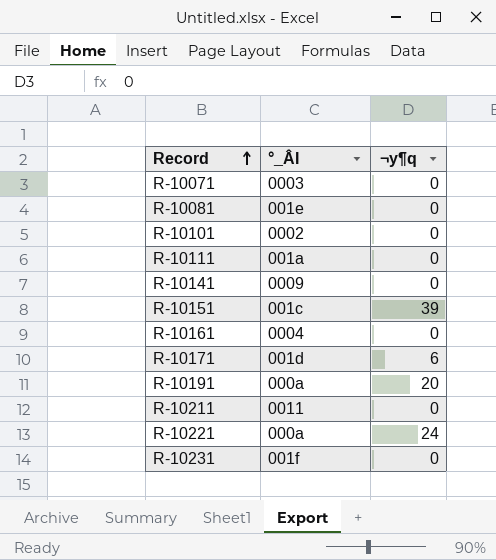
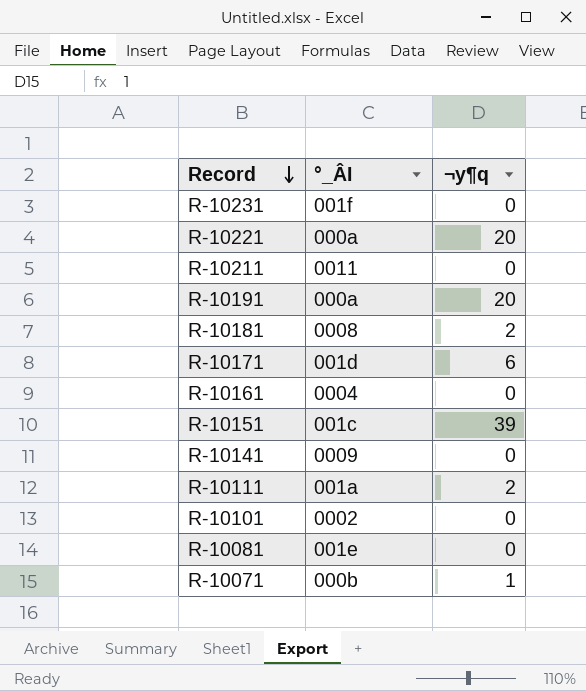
row order: Record ascending -> Record descending
R-10221 | ¬y¶q: 24 -> 20
row R-10181: none -> 0008 | 2
R-10111 | ¬y¶q: 0 -> 2
R-10071 | °_ÂI: 0003 -> 000b
R-10071 | ¬y¶q: 0 -> 1

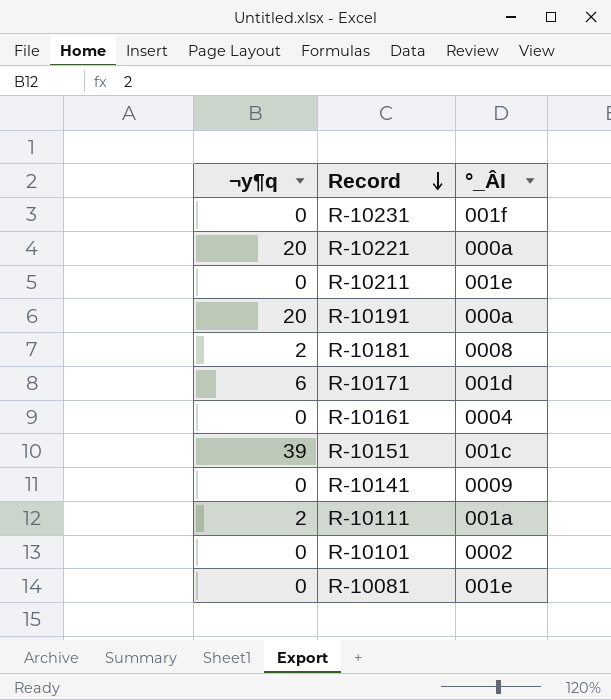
column ¬y¶q | position: 3 -> 1
row R-10071: 000b | 1 -> none
R-10211 | °_ÂI: 0011 -> 001e

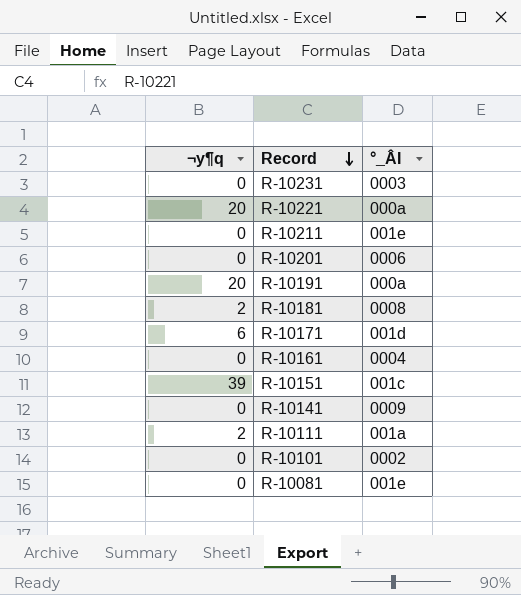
R-10231 | °_ÂI: 001f -> 0003
row R-10201: none -> 0 | 0006

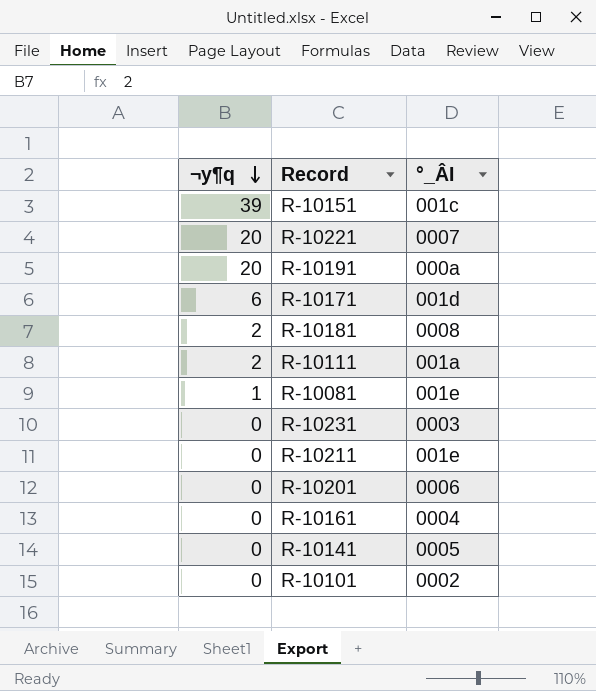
row order: Record descending -> ¬y¶q descending
R-10221 | °_ÂI: 000a -> 0007
R-10081 | ¬y¶q: 0 -> 1
R-10141 | °_ÂI: 0009 -> 0005

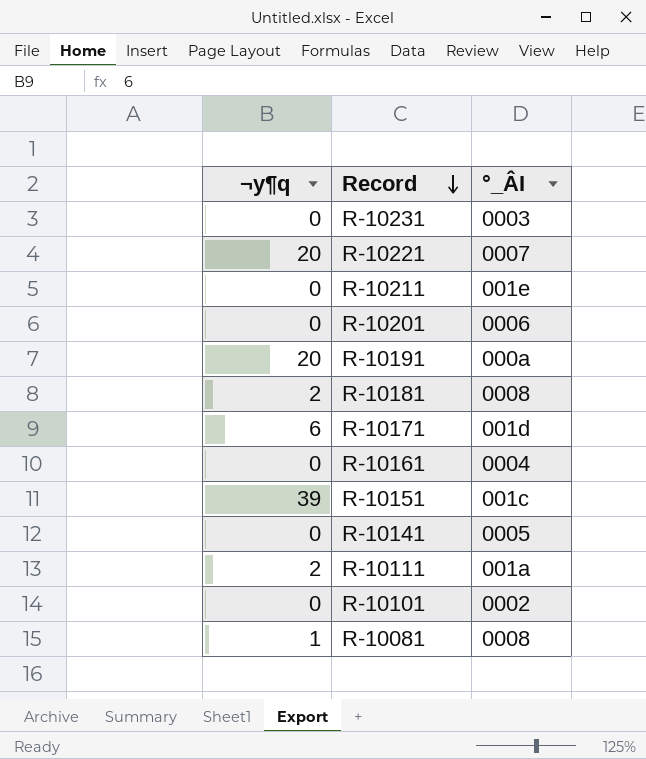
row order: ¬y¶q descending -> Record descending
R-10081 | °_ÂI: 001e -> 0008

